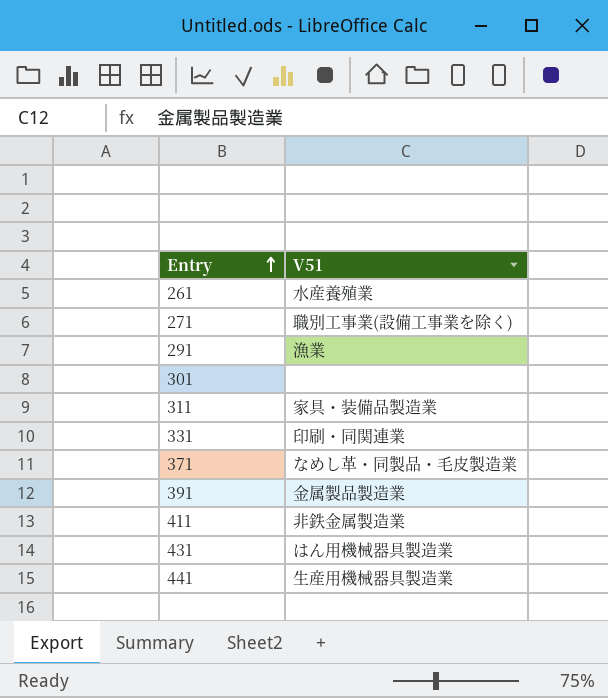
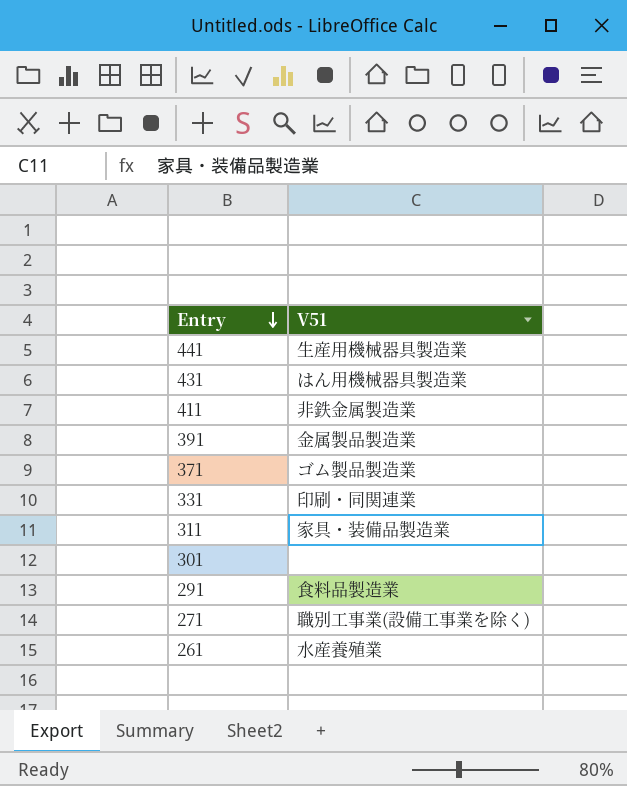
row order: Entry ascending -> Entry descending
371 | V51: なめし革・同製品・毛皮製造業 -> ゴム製品製造業
291 | V51: 漁業 -> 食料品製造業

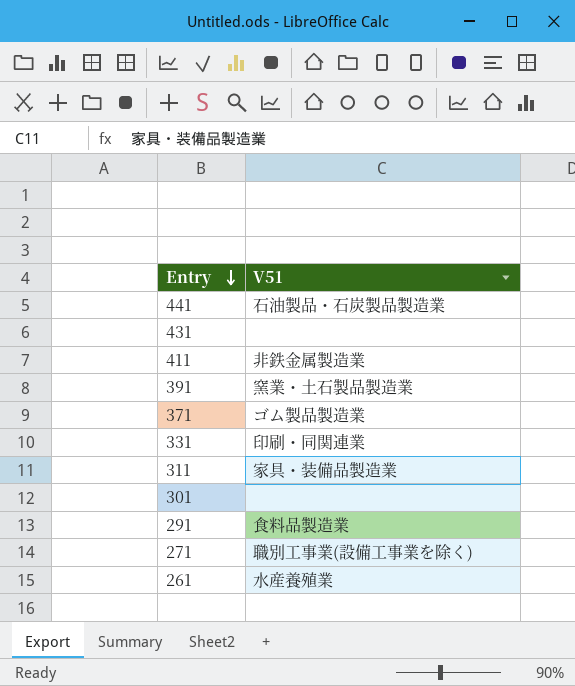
441 | V51: 生産用機械器具製造業 -> 石油製品・石炭製品製造業
431 | V51: はん用機械器具製造業 -> none
391 | V51: 金属製品製造業 -> 窯業・土石製品製造業

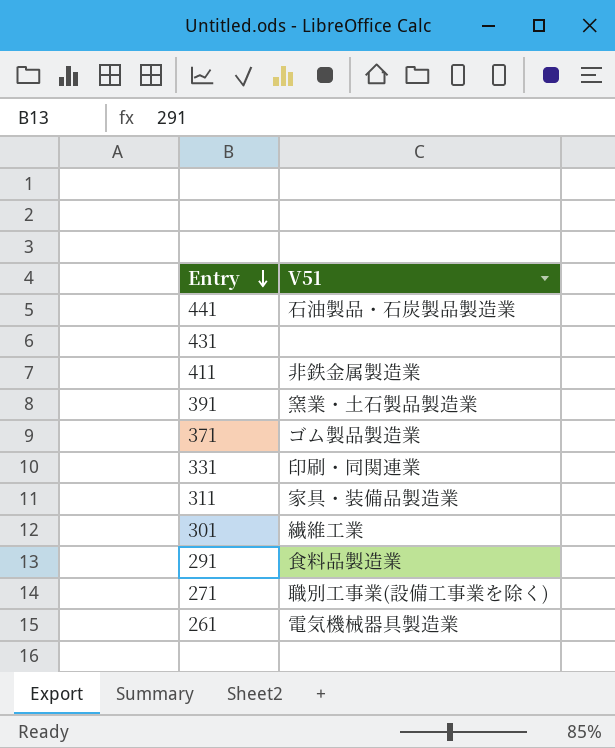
301 | V51: none -> 繊維工業
261 | V51: 水産養殖業 -> 電気機械器具製造業

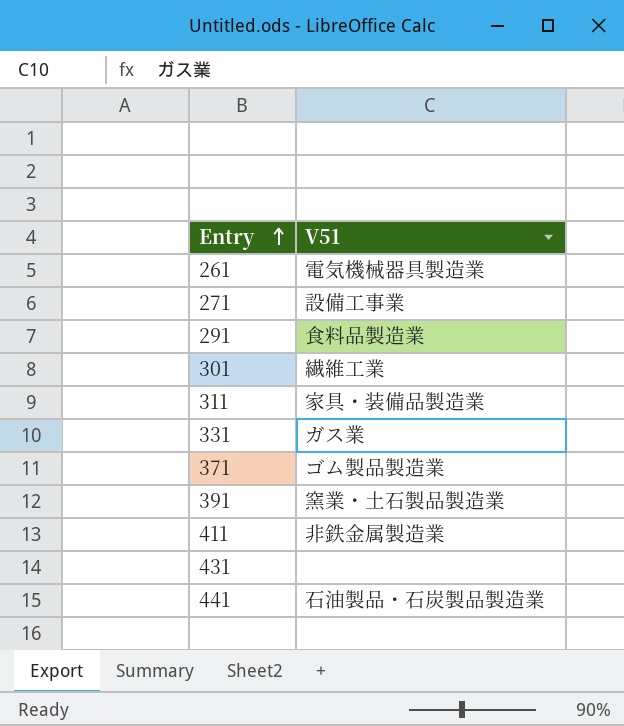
row order: Entry descending -> Entry ascending
271 | V51: 職別工事業(設備工事業を除く) -> 設備工事業
331 | V51: 印刷・同関連業 -> ガス業

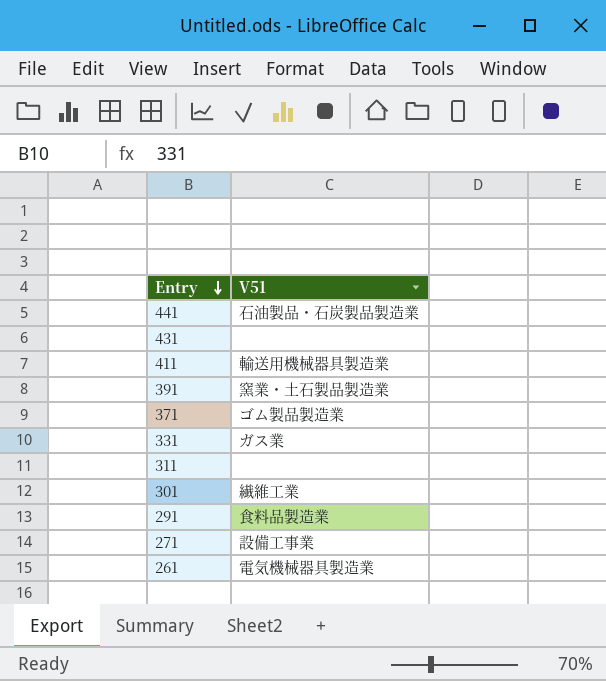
row order: Entry ascending -> Entry descending
411 | V51: 非鉄金属製造業 -> 輸送用機械器具製造業
311 | V51: 家具・装備品製造業 -> none

